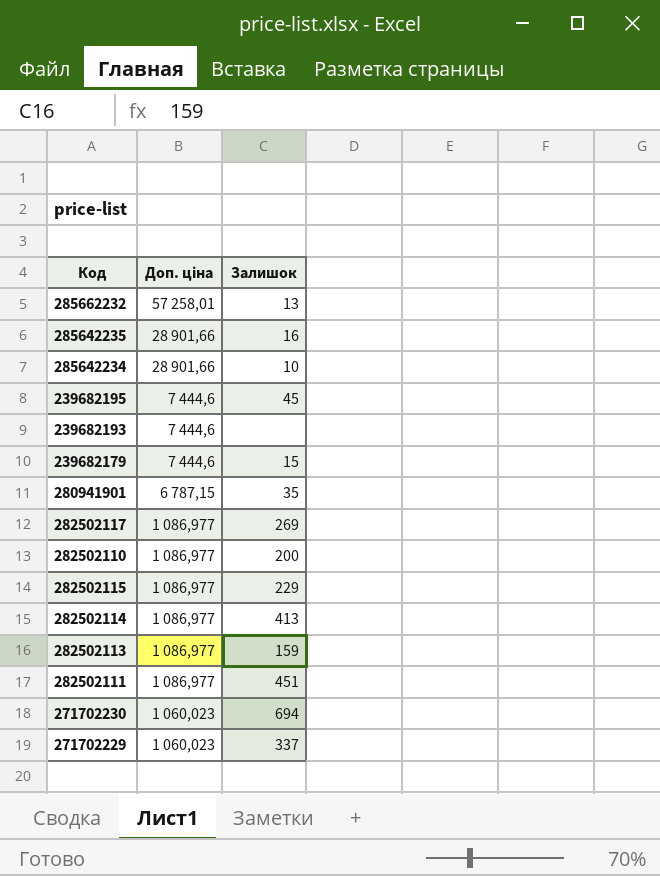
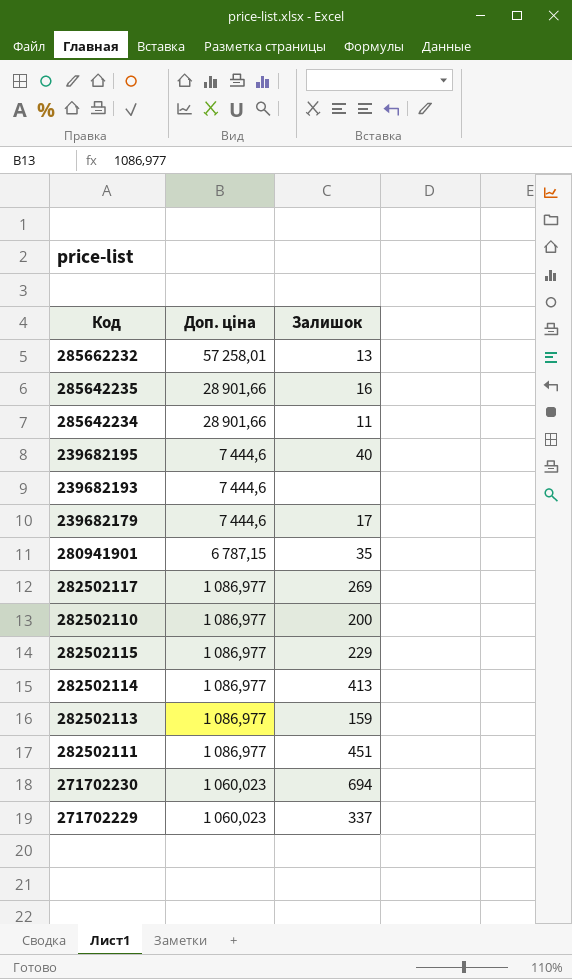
285642234 | Залишок: 10 -> 11
239682195 | Залишок: 45 -> 40
239682179 | Залишок: 15 -> 17

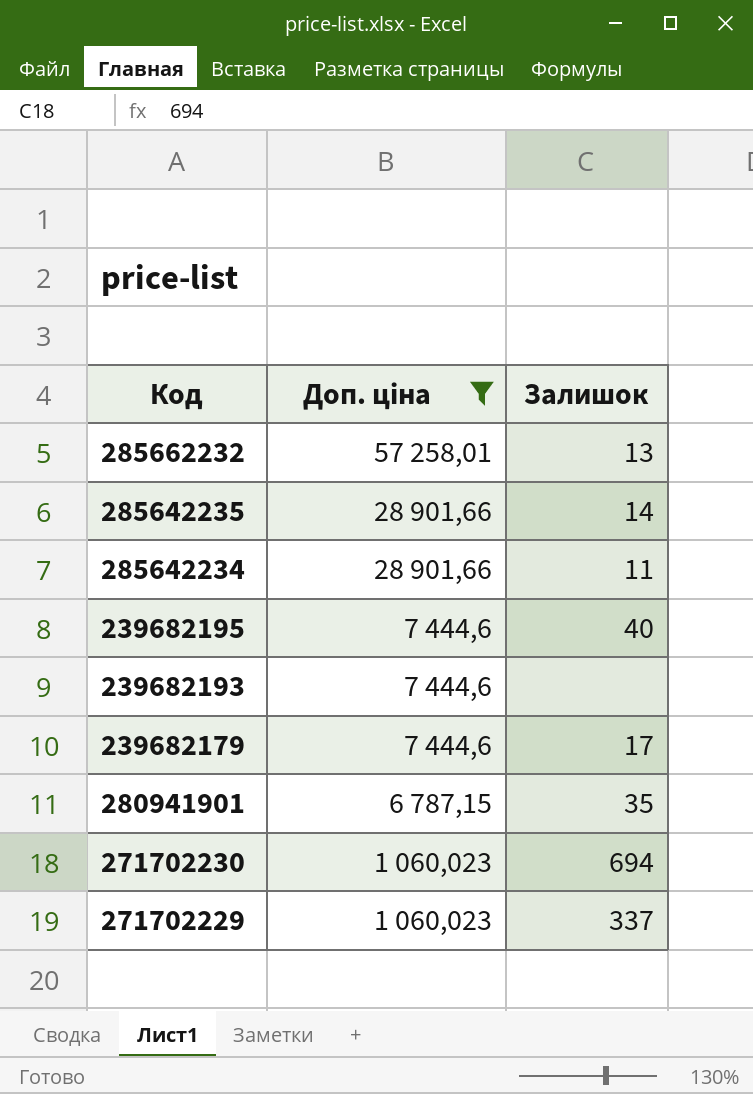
filter: none -> Доп. ціна != 1 086,977
285642235 | Залишок: 16 -> 14

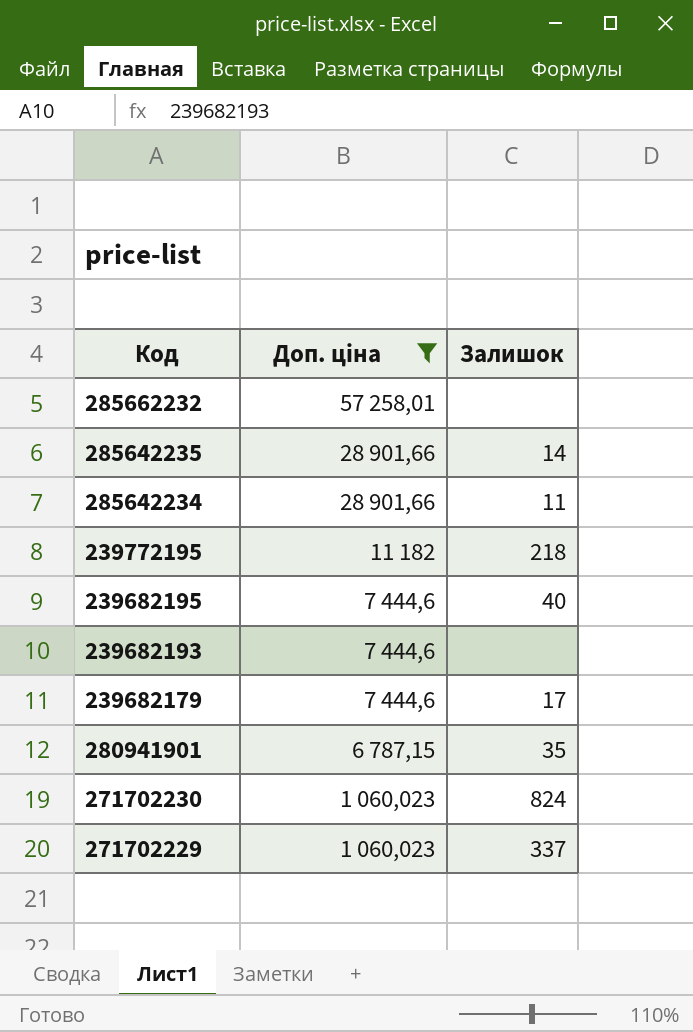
285662232 | Залишок: 13 -> none
row 239772195: none -> 11 182 | 218
271702230 | Залишок: 694 -> 824

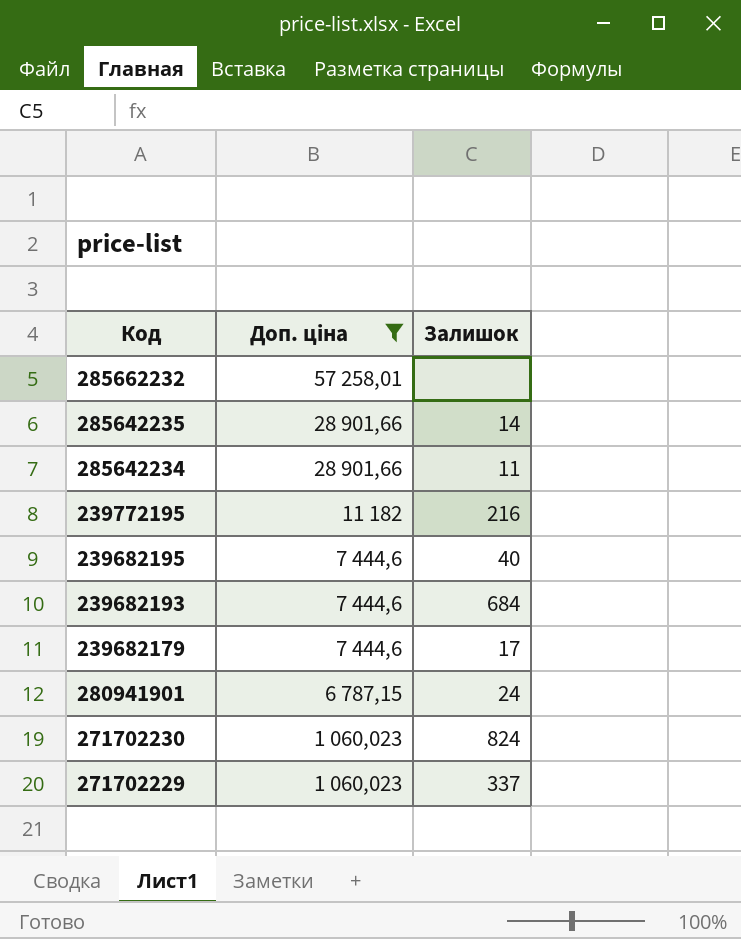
239772195 | Залишок: 218 -> 216
239682193 | Залишок: none -> 684
280941901 | Залишок: 35 -> 24

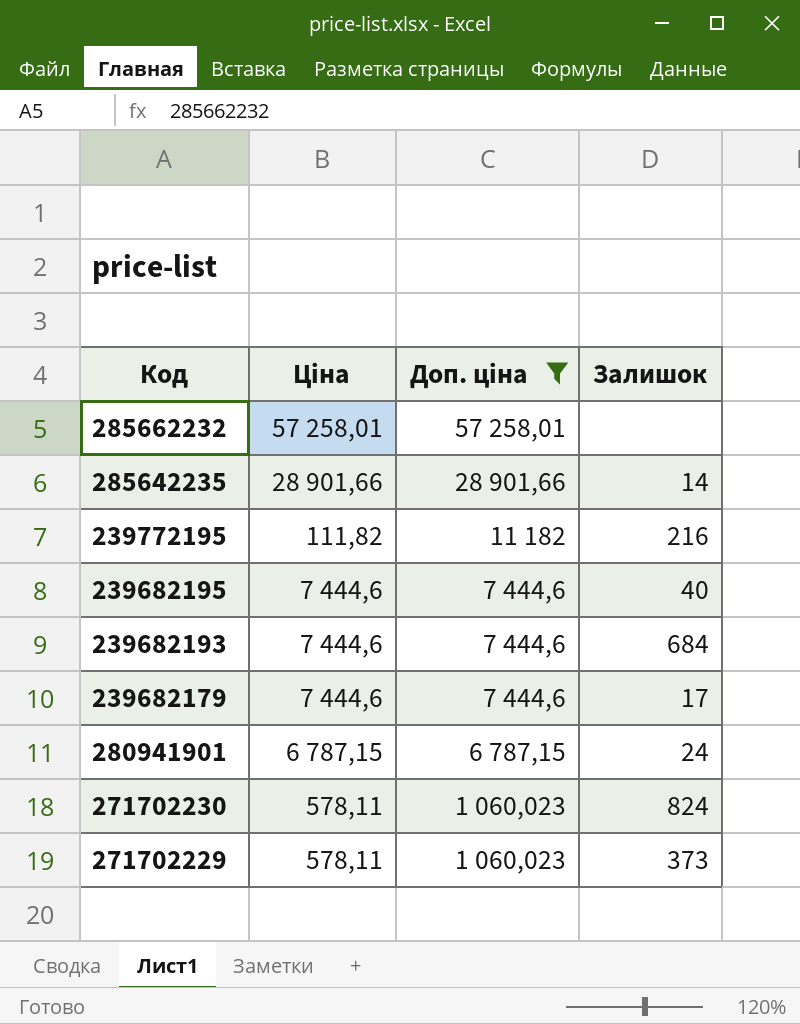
column Ціна | position: none -> 2
row 285642234: 28 901,66 | 11 -> none
271702229 | Залишок: 337 -> 373

